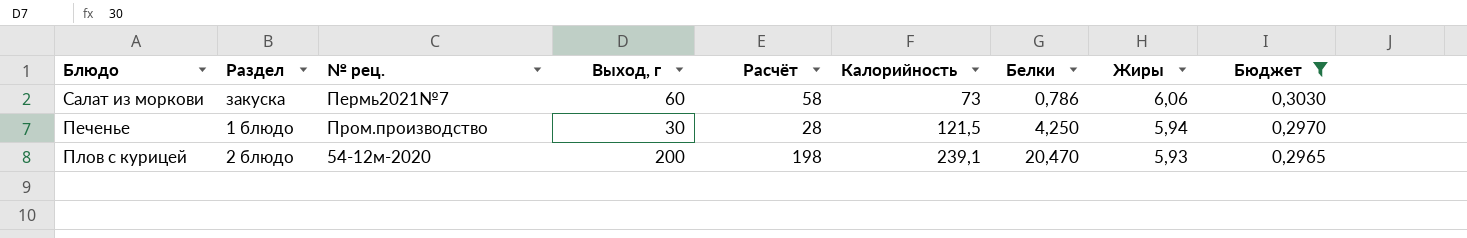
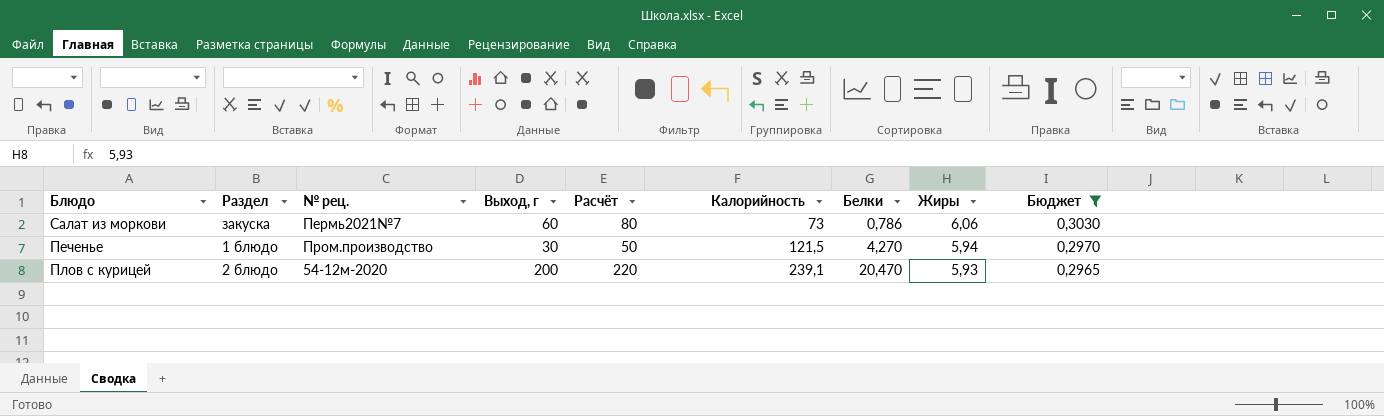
column Расчёт | formula: [Выход, г] - 2 -> [Выход, г] + 20
Печенье | Белки: 4,250 -> 4,270

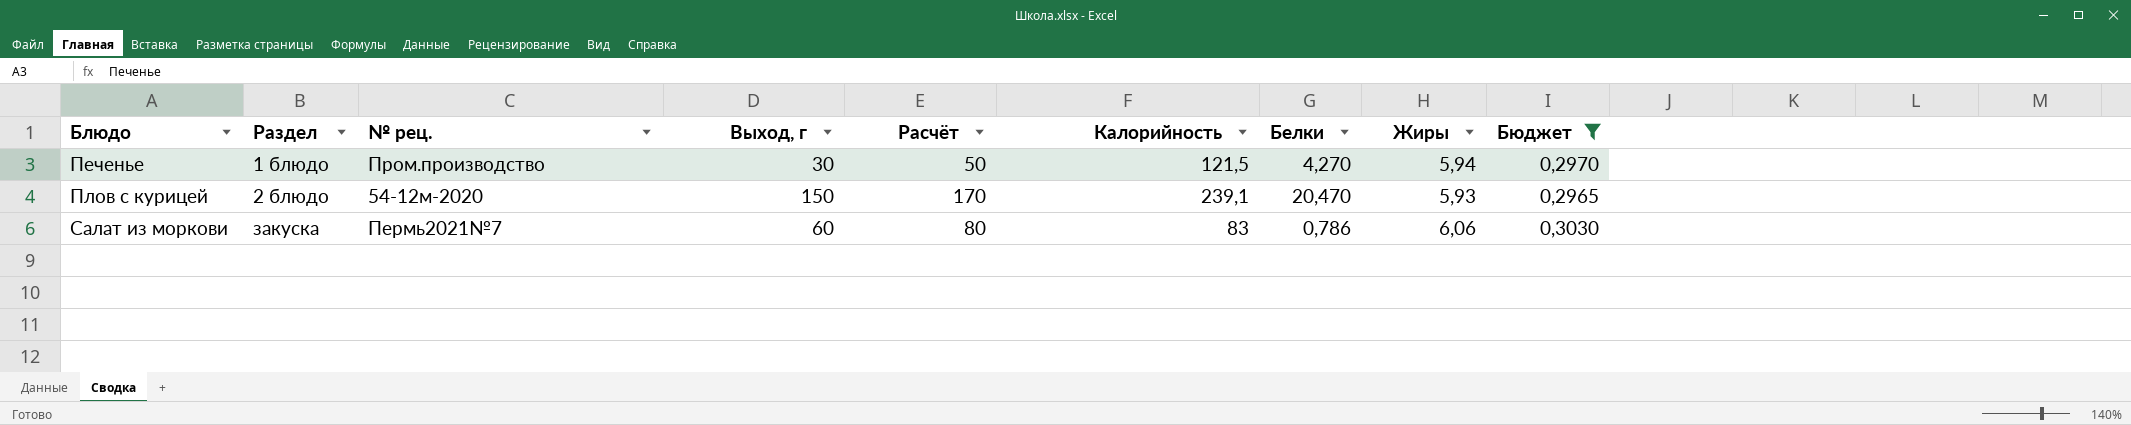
row order: Калорийность ascending -> Блюдо ascending
Плов с курицей | Выход, г: 200 -> 150
Плов с курицей | Расчёт: 220 -> 170
Салат из моркови | Калорийность: 73 -> 83

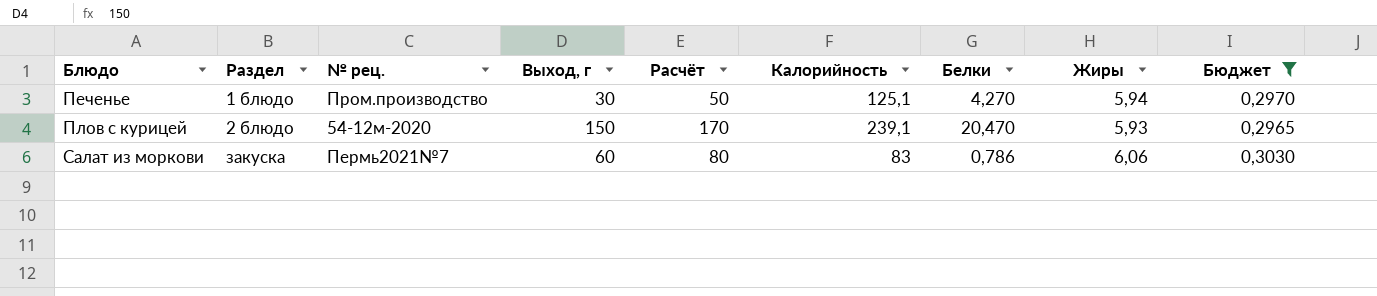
Печенье | Калорийность: 121,5 -> 125,1

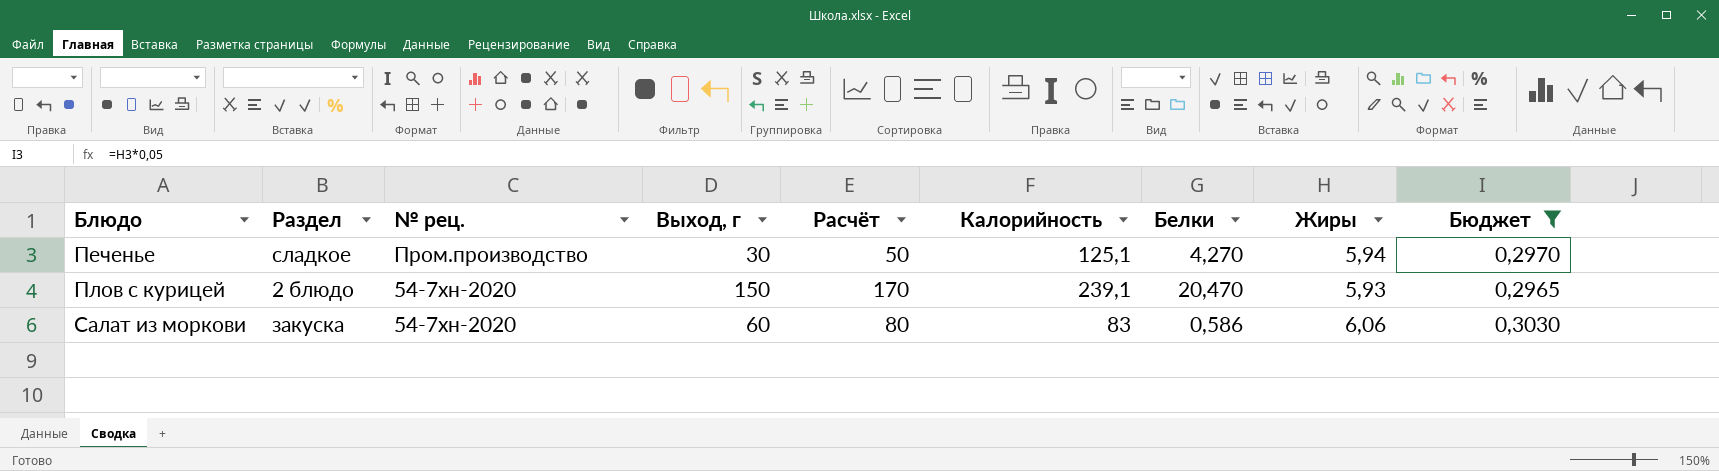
Печенье | Раздел: 1 блюдо -> сладкое
Плов с курицей | № рец.: 54-12м-2020 -> 54-7хн-2020
Салат из моркови | № рец.: Пермь2021№7 -> 54-7хн-2020
Салат из моркови | Белки: 0,786 -> 0,586

